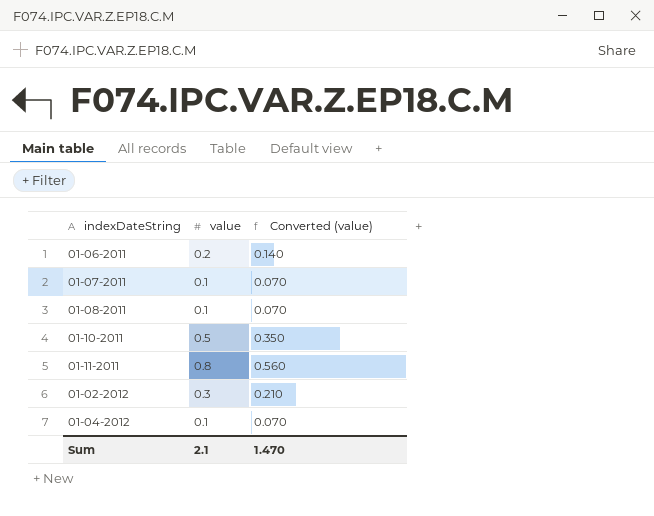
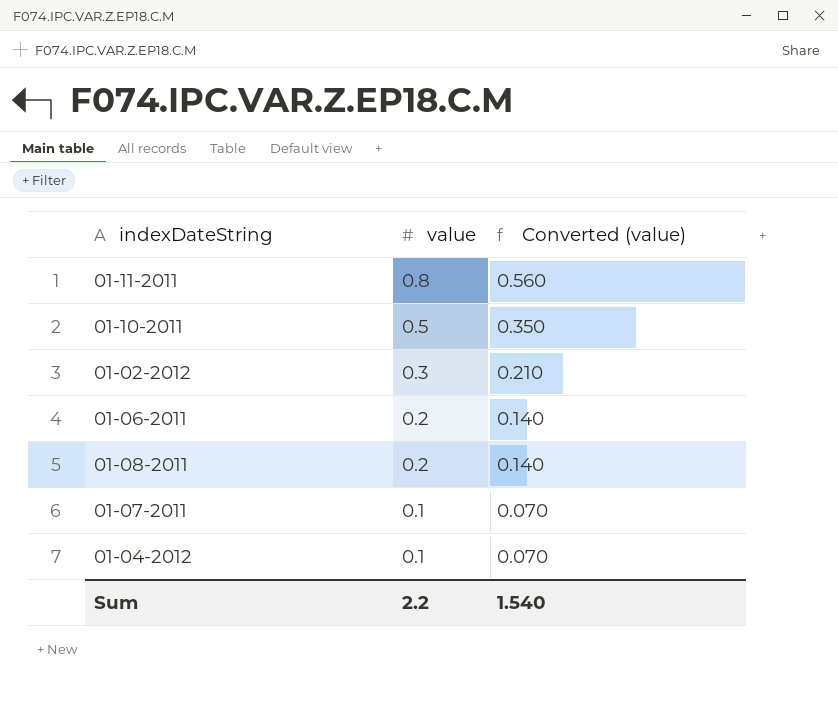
row order: none -> value descending
01-08-2011 | value: 0.1 -> 0.2
01-08-2011 | Converted (value): 0.070 -> 0.140
Sum | value: 2.1 -> 2.2
Sum | Converted (value): 1.470 -> 1.540

